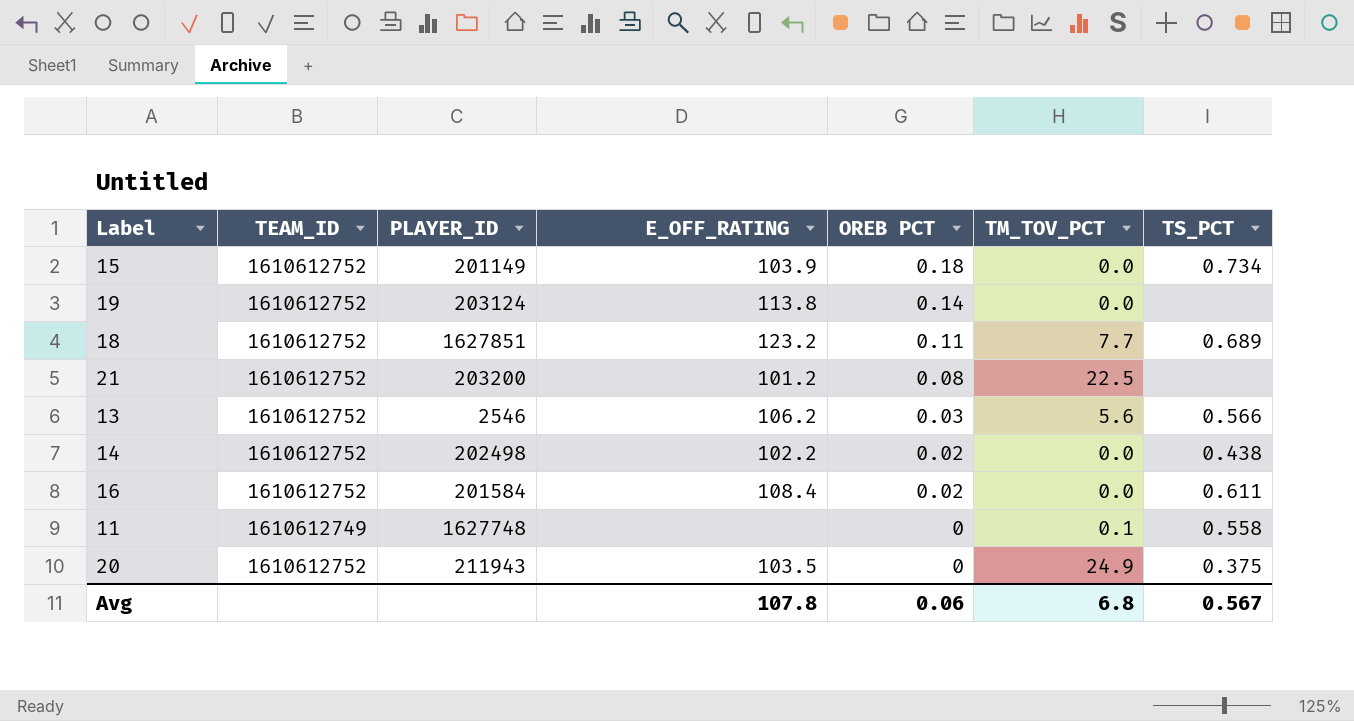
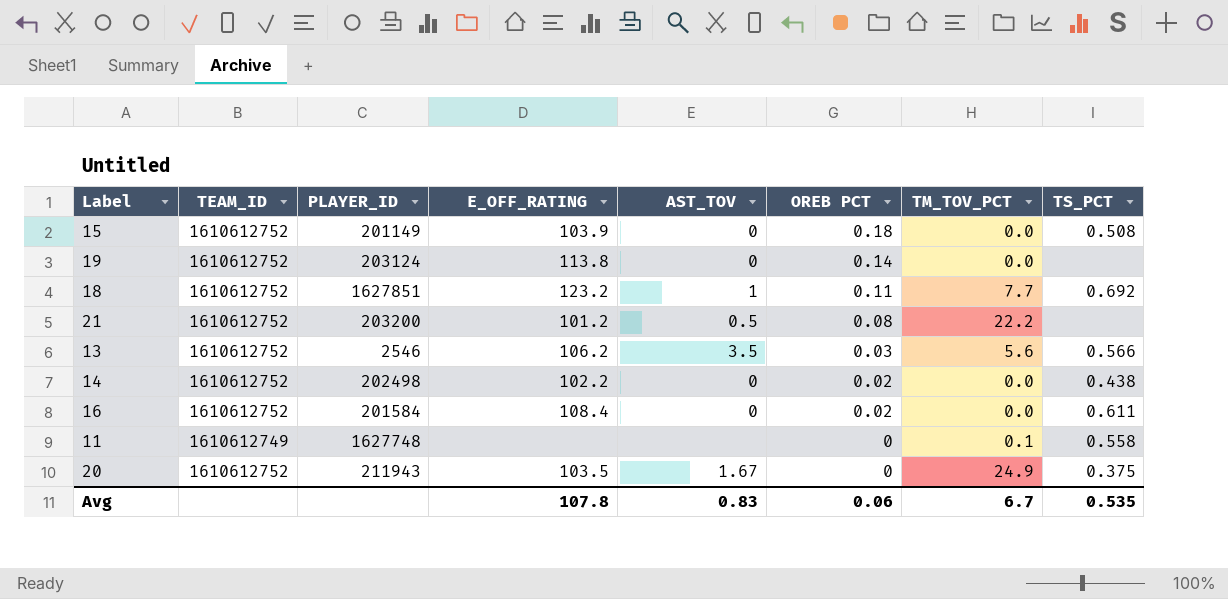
column AST_TOV | position: none -> 5
15 | TS_PCT: 0.734 -> 0.508
18 | TS_PCT: 0.689 -> 0.692
21 | TM_TOV_PCT: 22.5 -> 22.2
Avg | TM_TOV_PCT: 6.8 -> 6.7
Avg | TS_PCT: 0.567 -> 0.535

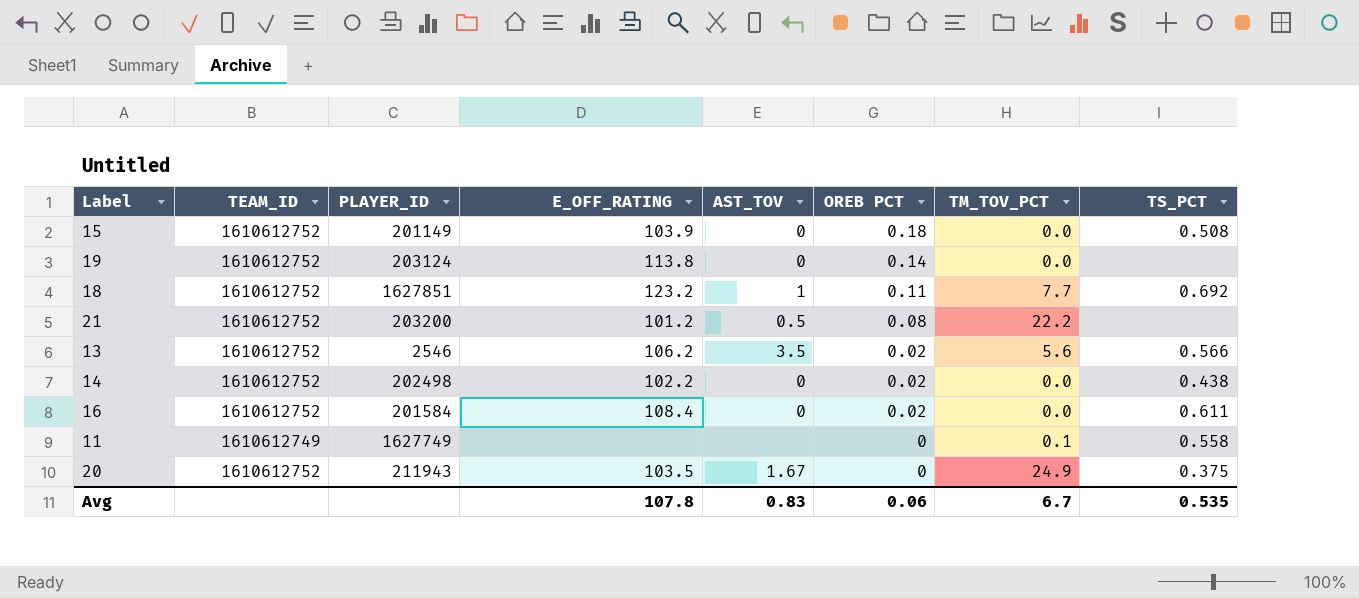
13 | OREB PCT: 0.03 -> 0.02
11 | PLAYER_ID: 1627748 -> 1627749

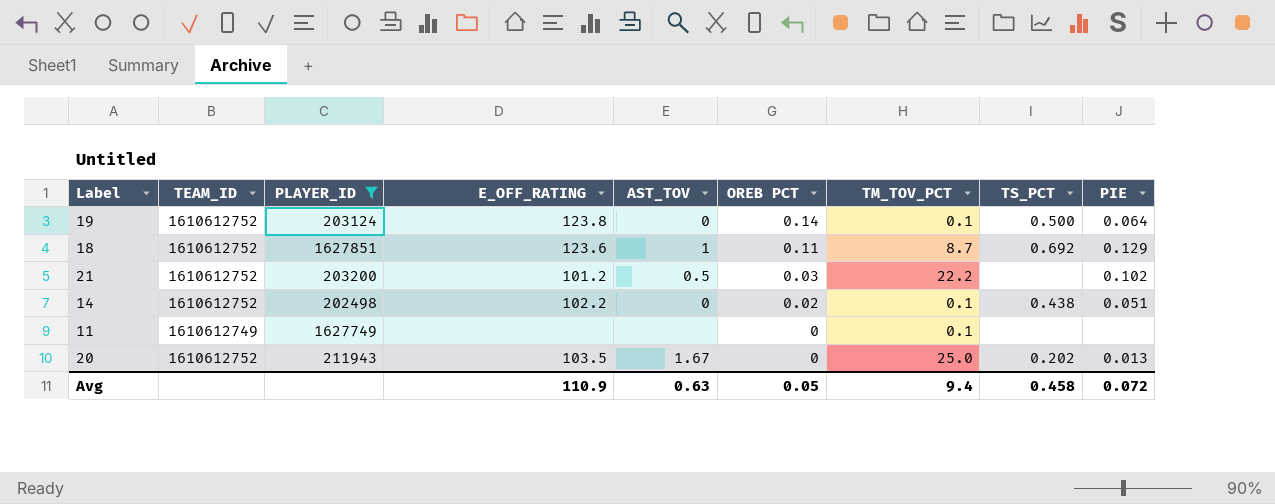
filter: none -> PLAYER_ID >= 202498
column PIE | position: none -> 9
19 | E_OFF_RATING: 113.8 -> 123.8
19 | TM_TOV_PCT: 0.0 -> 0.1
19 | TS_PCT: none -> 0.500
18 | E_OFF_RATING: 123.2 -> 123.6
18 | TM_TOV_PCT: 7.7 -> 8.7
21 | OREB PCT: 0.08 -> 0.03
14 | TM_TOV_PCT: 0.0 -> 0.1
11 | TS_PCT: 0.558 -> none
20 | TM_TOV_PCT: 24.9 -> 25.0
20 | TS_PCT: 0.375 -> 0.202
Avg | E_OFF_RATING: 107.8 -> 110.9
Avg | AST_TOV: 0.83 -> 0.63
Avg | OREB PCT: 0.06 -> 0.05
Avg | TM_TOV_PCT: 6.7 -> 9.4
Avg | TS_PCT: 0.535 -> 0.458

